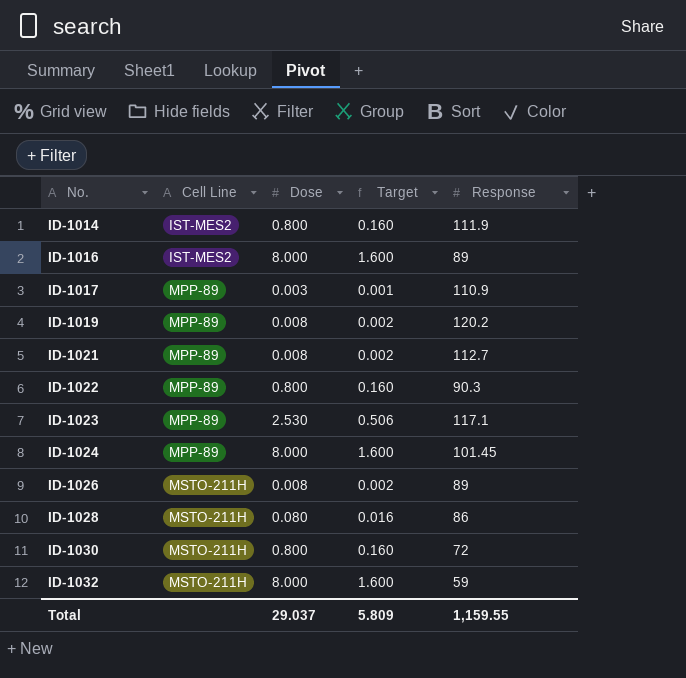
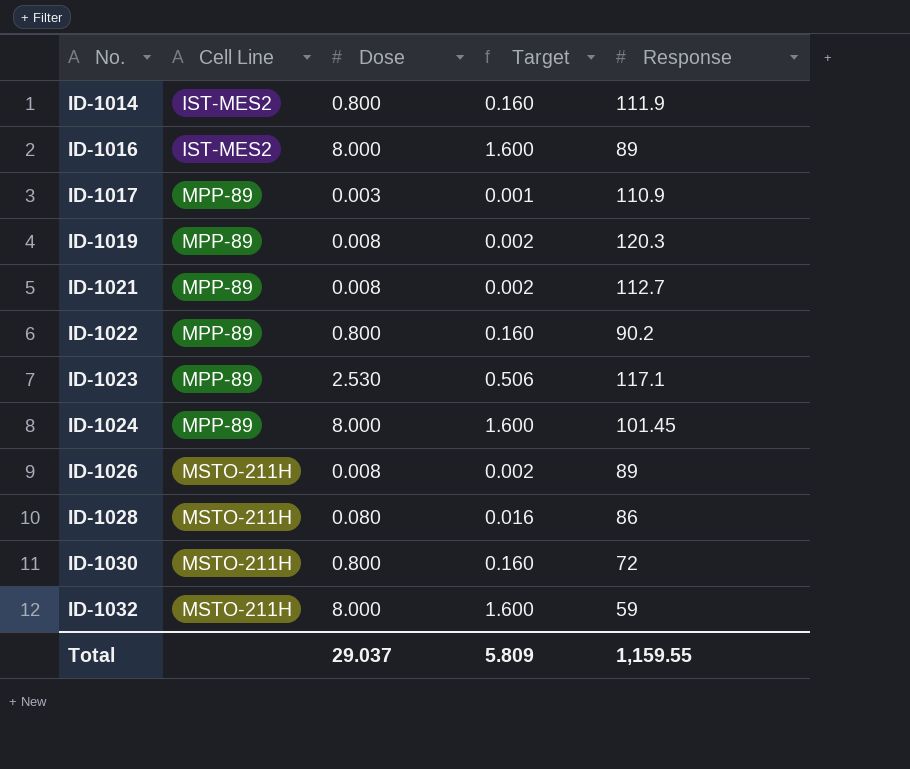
ID-1019 | Response: 120.2 -> 120.3
ID-1022 | Response: 90.3 -> 90.2

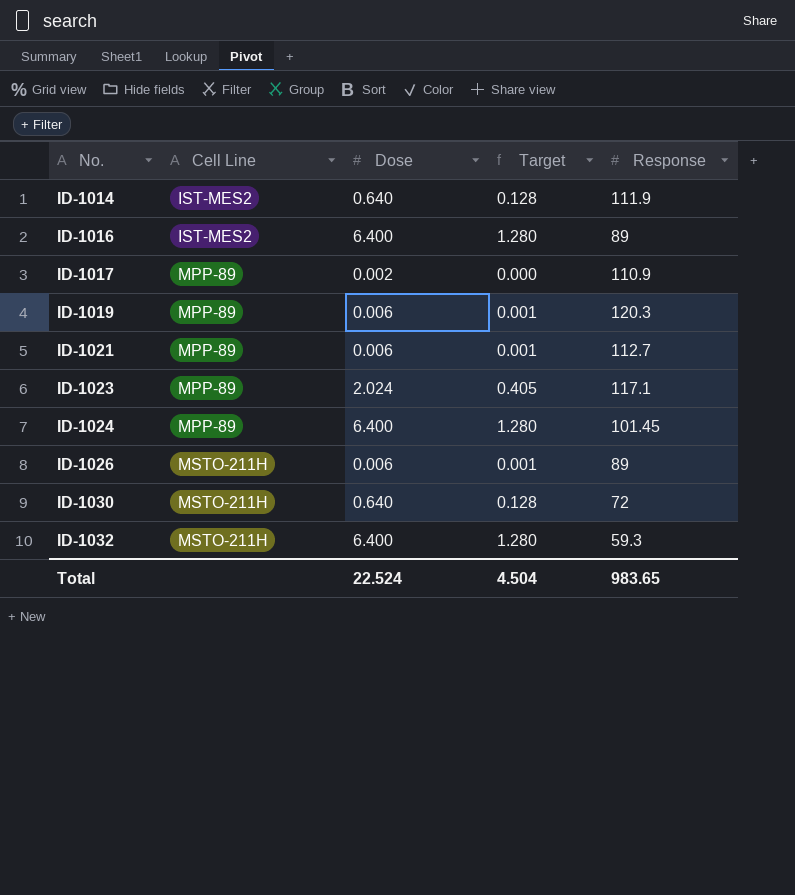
row ID-1022: MPP-89 | 0.800 | 0.160 | 90.2 -> none
row ID-1028: MSTO-211H | 0.080 | 0.016 | 86 -> none
ID-1014 | Dose: 0.800 -> 0.640
ID-1014 | Target: 0.160 -> 0.128
ID-1016 | Dose: 8.000 -> 6.400
ID-1016 | Target: 1.600 -> 1.280
ID-1017 | Dose: 0.003 -> 0.002
ID-1017 | Target: 0.001 -> 0.000
ID-1019 | Dose: 0.008 -> 0.006
ID-1019 | Target: 0.002 -> 0.001
ID-1021 | Dose: 0.008 -> 0.006
ID-1021 | Target: 0.002 -> 0.001
ID-1023 | Dose: 2.530 -> 2.024
ID-1023 | Target: 0.506 -> 0.405
ID-1024 | Dose: 8.000 -> 6.400
ID-1024 | Target: 1.600 -> 1.280
ID-1026 | Dose: 0.008 -> 0.006
ID-1026 | Target: 0.002 -> 0.001
ID-1030 | Dose: 0.800 -> 0.640
ID-1030 | Target: 0.160 -> 0.128
ID-1032 | Dose: 8.000 -> 6.400
ID-1032 | Target: 1.600 -> 1.280
ID-1032 | Response: 59 -> 59.3
Total | Dose: 29.037 -> 22.524
Total | Target: 5.809 -> 4.504
Total | Response: 1,159.55 -> 983.65

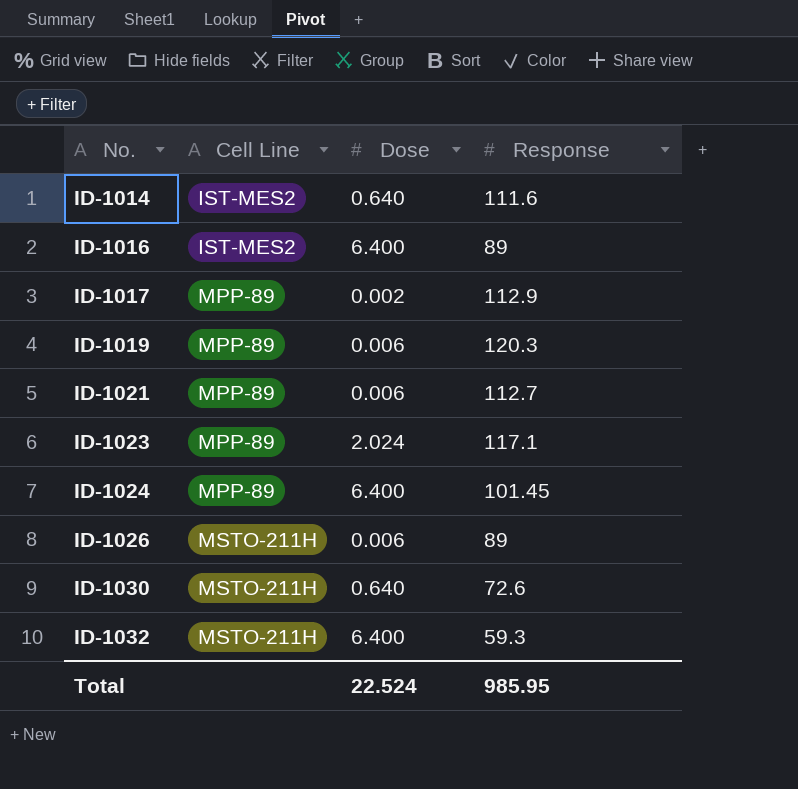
column Target | formula: [Dose] * 0.2 -> none
ID-1014 | Response: 111.9 -> 111.6
ID-1017 | Response: 110.9 -> 112.9
ID-1030 | Response: 72 -> 72.6
Total | Response: 983.65 -> 985.95

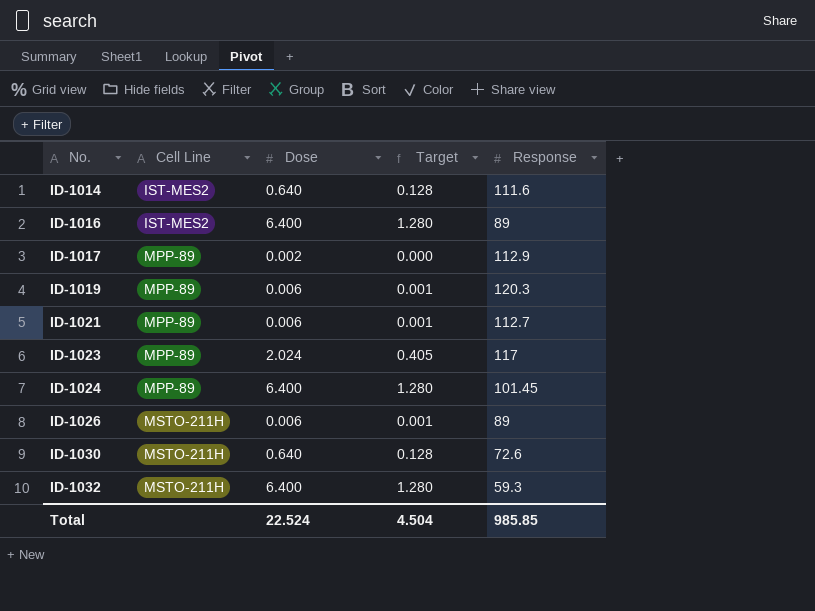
column Target | formula: none -> [Dose] * 0.2
ID-1023 | Response: 117.1 -> 117
Total | Response: 985.95 -> 985.85

